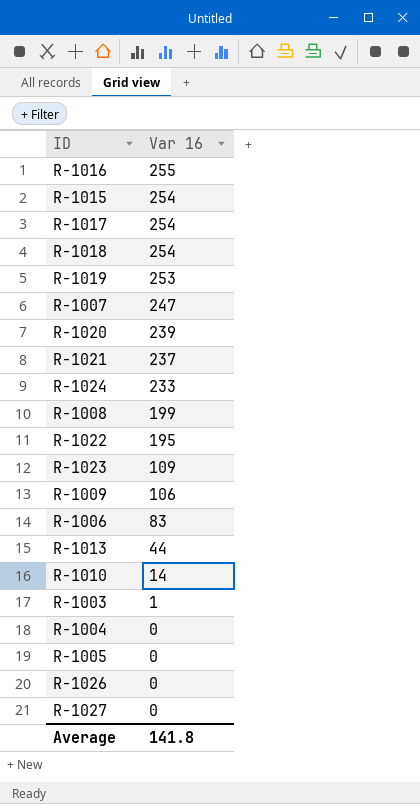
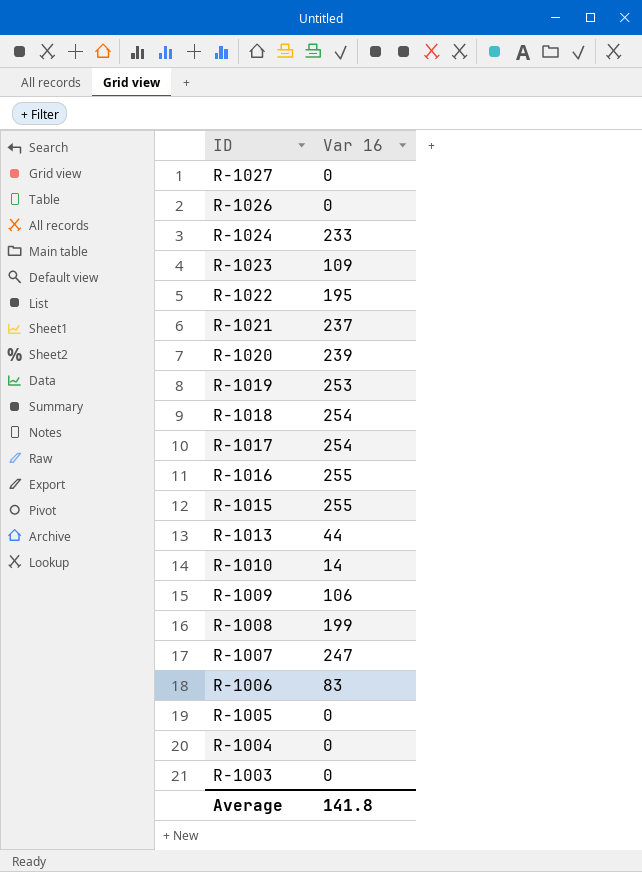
row order: Var 16 descending -> ID descending
R-1015 | Var 16: 254 -> 255
R-1003 | Var 16: 1 -> 0

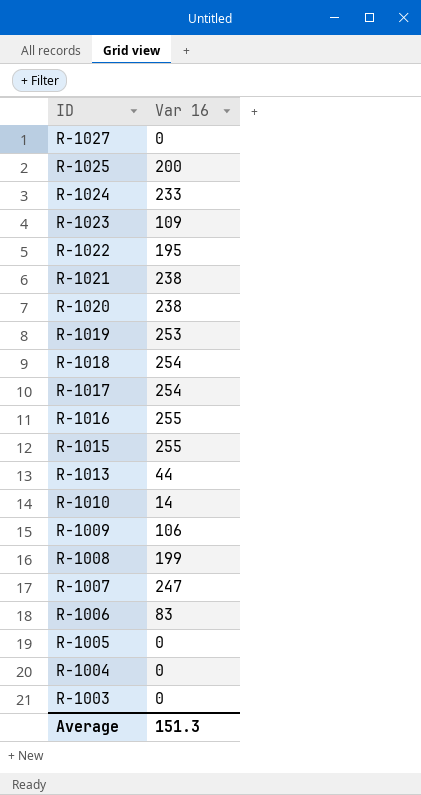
row R-1026: 0 -> none
row R-1025: none -> 200
R-1021 | Var 16: 237 -> 238
R-1020 | Var 16: 239 -> 238
Average | Var 16: 141.8 -> 151.3

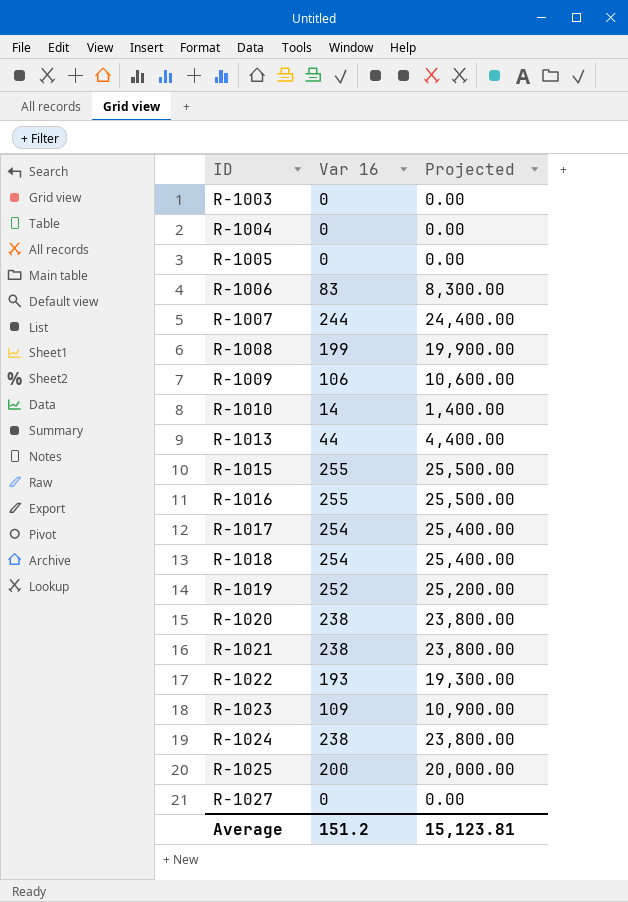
row order: ID descending -> ID ascending
column Projected | formula: none -> [Var 16] * 100
R-1007 | Var 16: 247 -> 244
R-1019 | Var 16: 253 -> 252
R-1022 | Var 16: 195 -> 193
R-1024 | Var 16: 233 -> 238
Average | Var 16: 151.3 -> 151.2

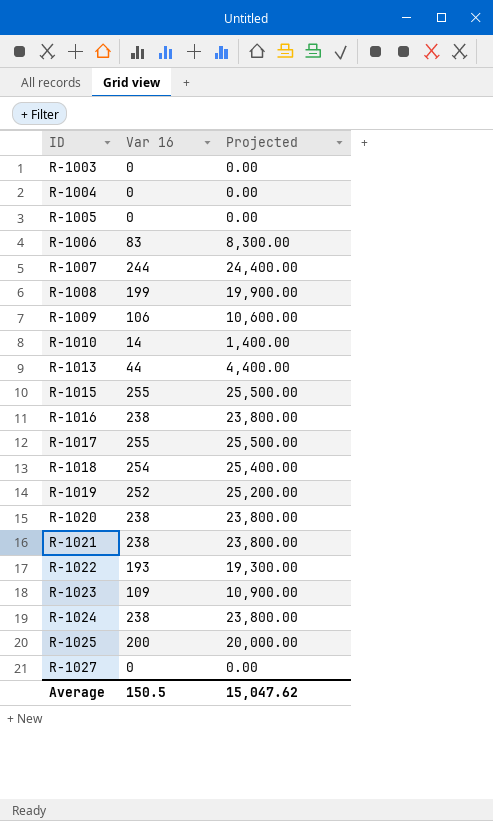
R-1016 | Var 16: 255 -> 238
R-1016 | Projected: 25,500.00 -> 23,800.00
R-1017 | Var 16: 254 -> 255
R-1017 | Projected: 25,400.00 -> 25,500.00
Average | Var 16: 151.2 -> 150.5
Average | Projected: 15,123.81 -> 15,047.62

